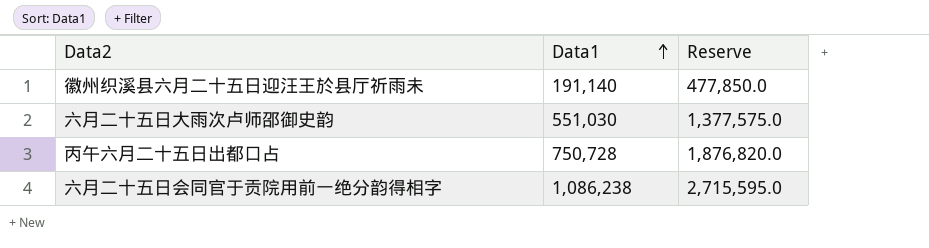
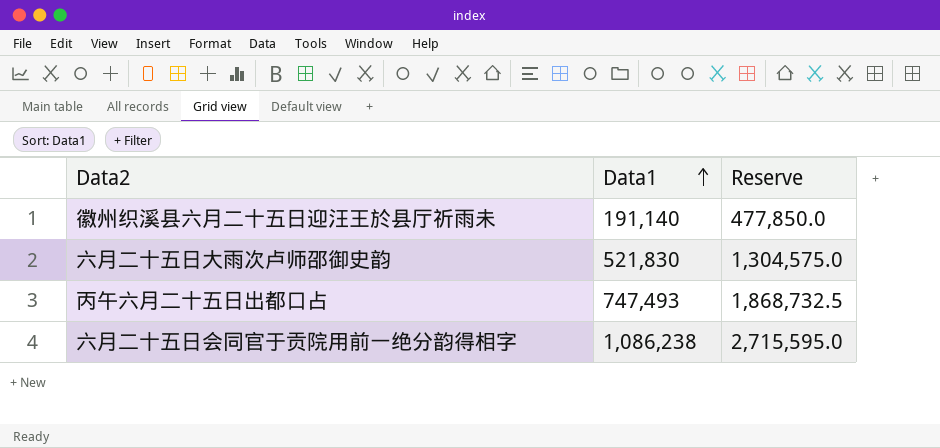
六月二十五日大雨次卢师邵御史韵 | Data1: 551,030 -> 521,830
六月二十五日大雨次卢师邵御史韵 | Reserve: 1,377,575.0 -> 1,304,575.0
丙午六月二十五日出都口占 | Data1: 750,728 -> 747,493
丙午六月二十五日出都口占 | Reserve: 1,876,820.0 -> 1,868,732.5

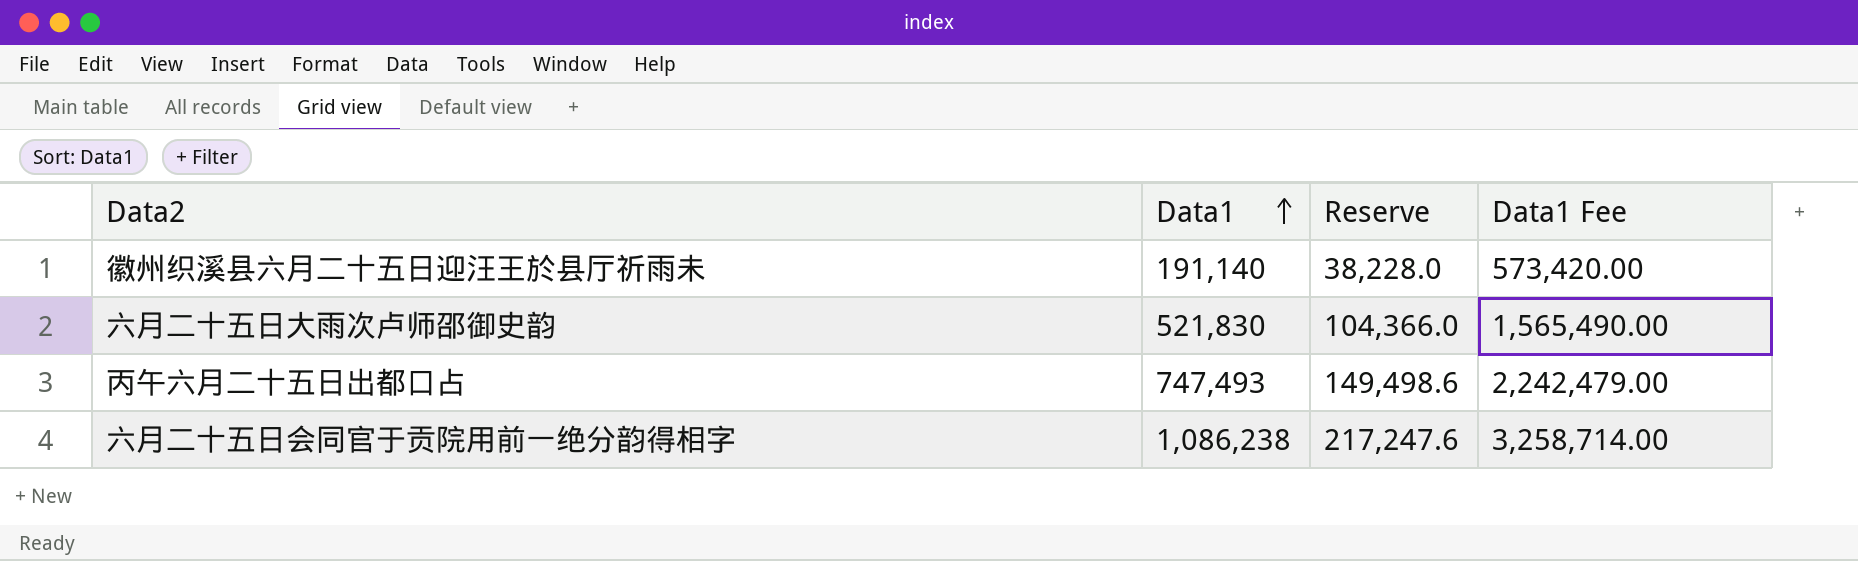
column Reserve | formula: [Data1] * 2.5 -> [Data1] * 0.2
column Data1 Fee | formula: none -> [Data1] * 3

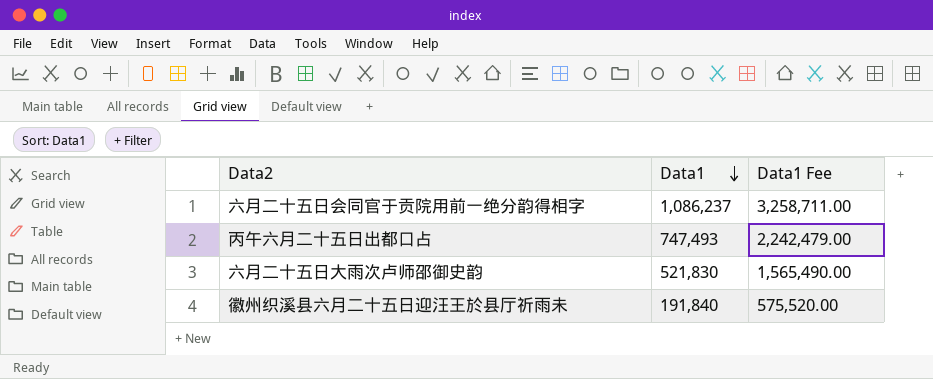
row order: Data1 ascending -> Data1 descending
column Reserve | formula: [Data1] * 0.2 -> none
六月二十五日会同官于贡院用前一绝分韵得相字 | Data1: 1,086,238 -> 1,086,237
六月二十五日会同官于贡院用前一绝分韵得相字 | Data1 Fee: 3,258,714.00 -> 3,258,711.00
徽州织溪县六月二十五日迎汪王於县厅祈雨未 | Data1: 191,140 -> 191,840
徽州织溪县六月二十五日迎汪王於县厅祈雨未 | Data1 Fee: 573,420.00 -> 575,520.00

